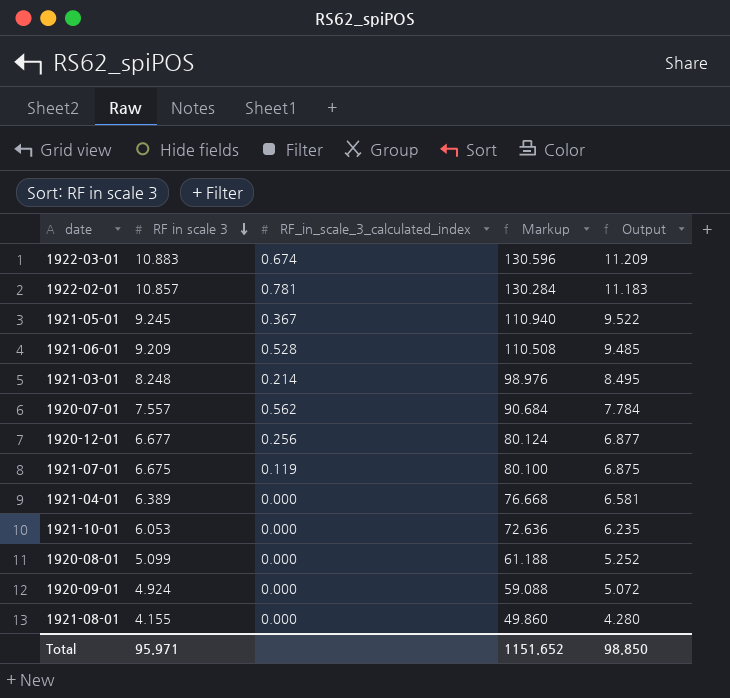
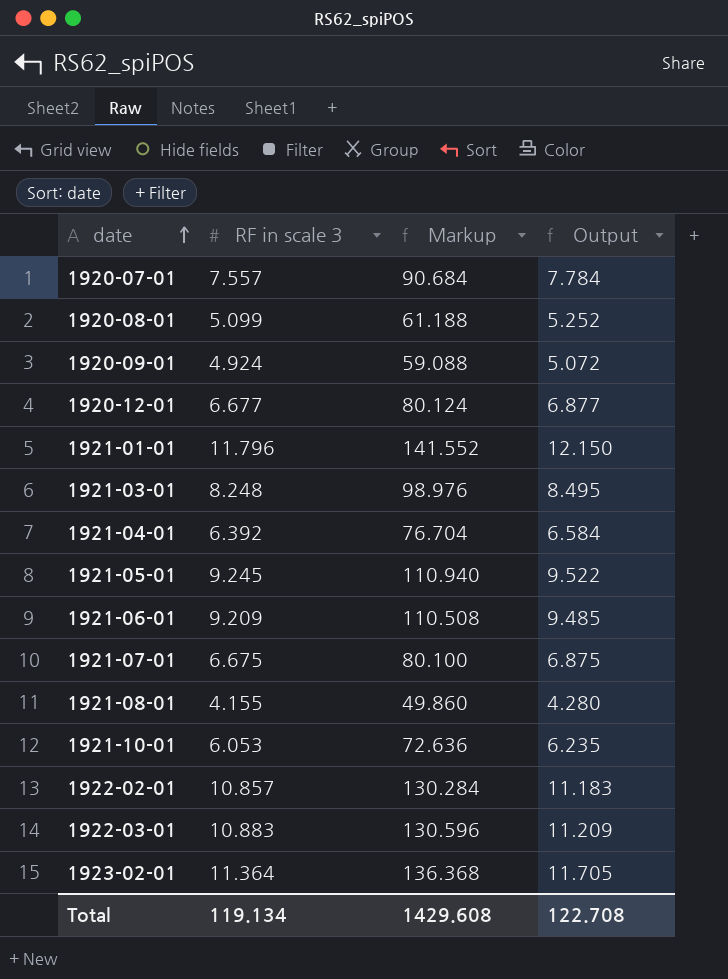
row order: RF in scale 3 descending -> date ascending
column RF_in_scale_3_calculated_index | position: 3 -> none
row 1921-01-01: none -> 11.796 | 141.552 | 12.150
1921-04-01 | RF in scale 3: 6.389 -> 6.392
1921-04-01 | Markup: 76.668 -> 76.704
1921-04-01 | Output: 6.581 -> 6.584
row 1923-02-01: none -> 11.364 | 136.368 | 11.705
Total | RF in scale 3: 95.971 -> 119.134
Total | Markup: 1151.652 -> 1429.608
Total | Output: 98.850 -> 122.708

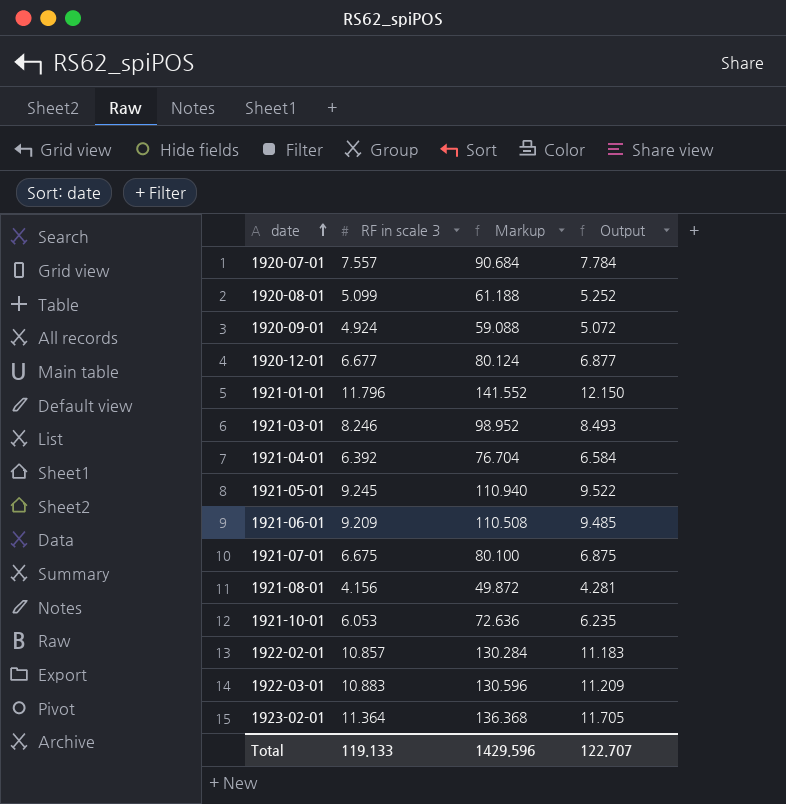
1921-03-01 | RF in scale 3: 8.248 -> 8.246
1921-03-01 | Markup: 98.976 -> 98.952
1921-03-01 | Output: 8.495 -> 8.493
1921-08-01 | RF in scale 3: 4.155 -> 4.156
1921-08-01 | Markup: 49.860 -> 49.872
1921-08-01 | Output: 4.280 -> 4.281
Total | RF in scale 3: 119.134 -> 119.133
Total | Markup: 1429.608 -> 1429.596
Total | Output: 122.708 -> 122.707

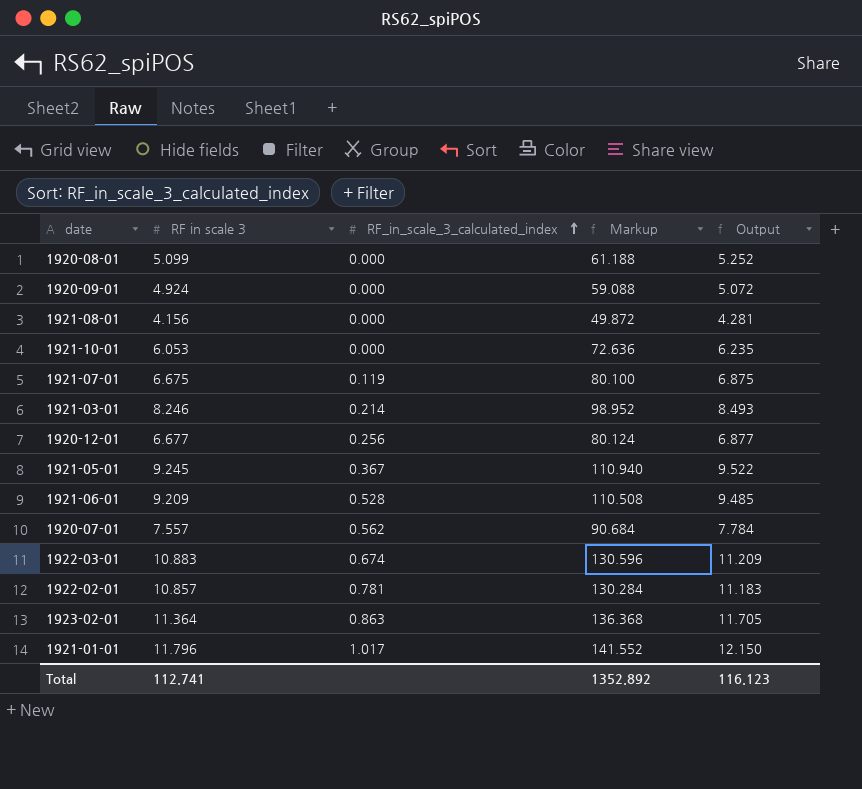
row order: date ascending -> RF_in_scale_3_calculated_index ascending
column RF_in_scale_3_calculated_index | position: none -> 3
row 1921-04-01: 6.392 | 76.704 | 6.584 -> none
Total | RF in scale 3: 119.133 -> 112.741
Total | Markup: 1429.596 -> 1352.892
Total | Output: 122.707 -> 116.123

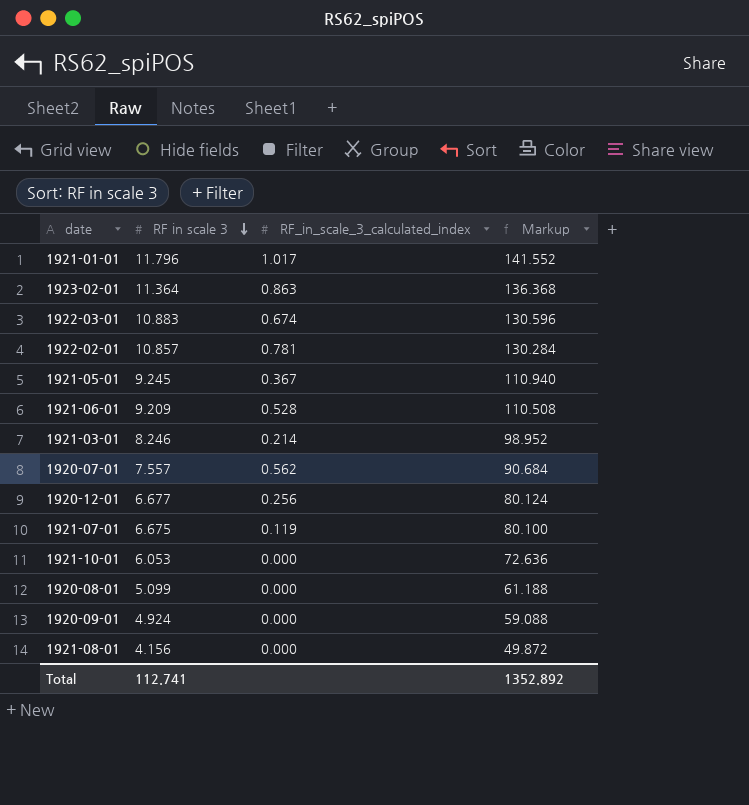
row order: RF_in_scale_3_calculated_index ascending -> RF in scale 3 descending
column Output | formula: [RF in scale 3] * 1.03 -> none

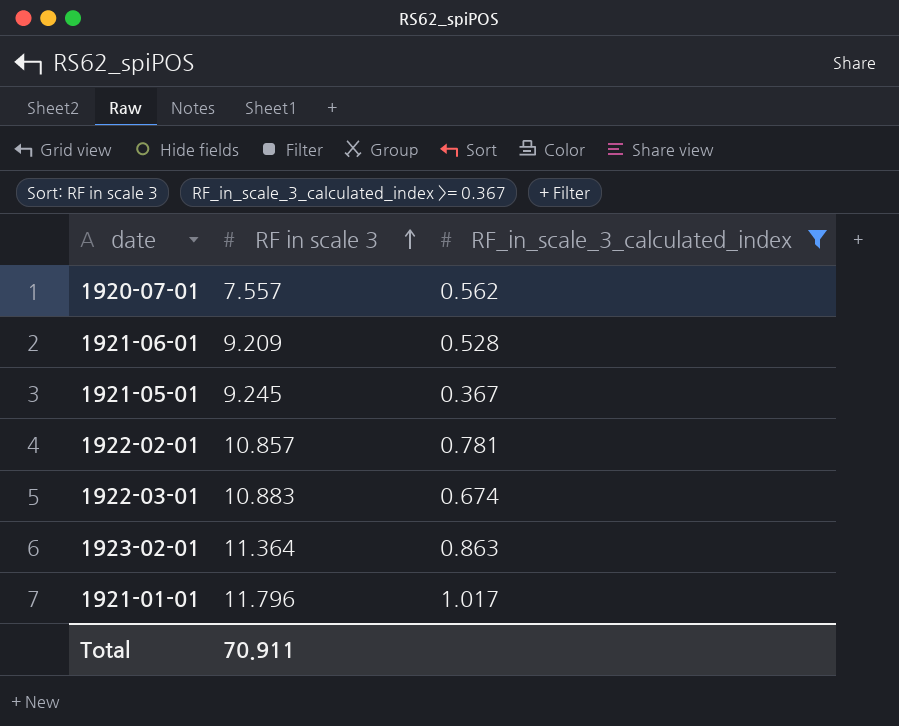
filter: none -> RF_in_scale_3_calculated_index >= 0.367
row order: RF in scale 3 descending -> RF in scale 3 ascending
column Markup | formula: [RF in scale 3] * 12 -> none
Total | RF in scale 3: 112.741 -> 70.911

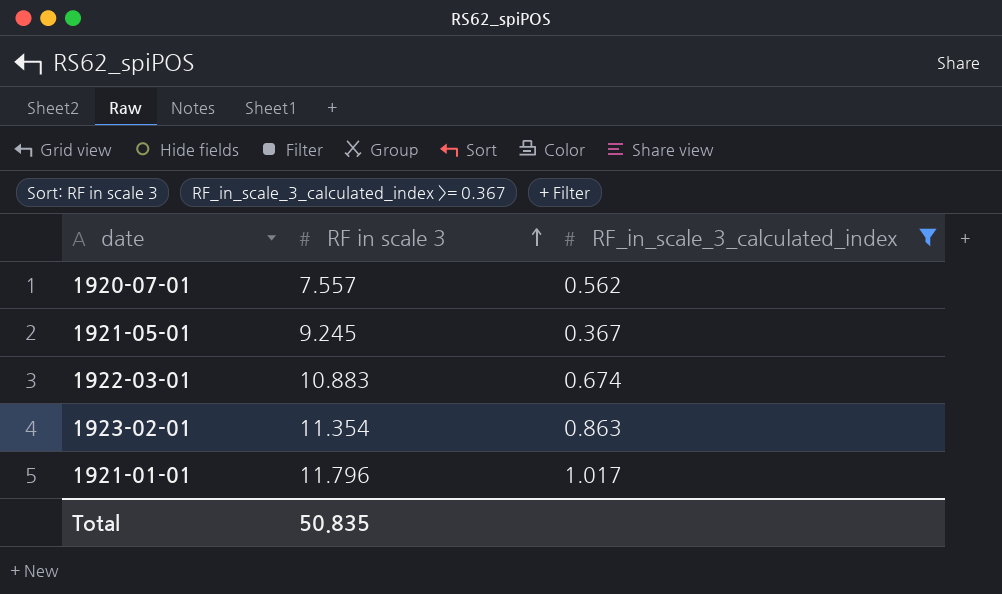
row 1921-06-01: 9.209 | 0.528 -> none
row 1922-02-01: 10.857 | 0.781 -> none
1923-02-01 | RF in scale 3: 11.364 -> 11.354
Total | RF in scale 3: 70.911 -> 50.835

